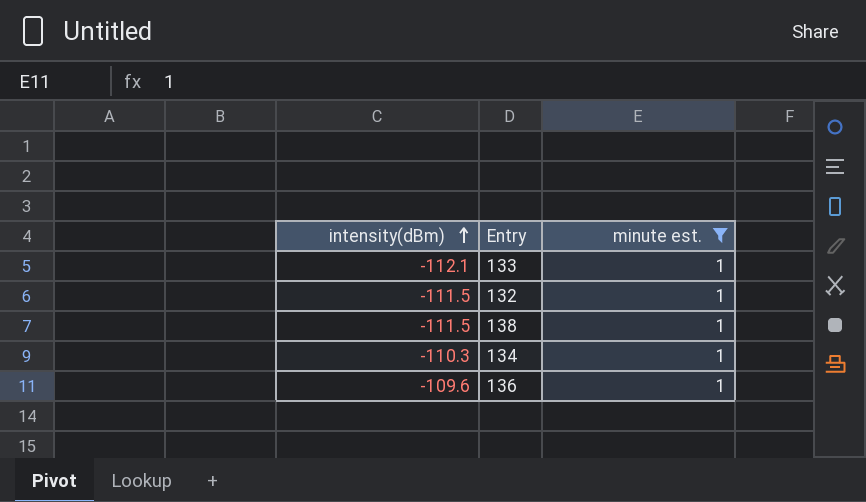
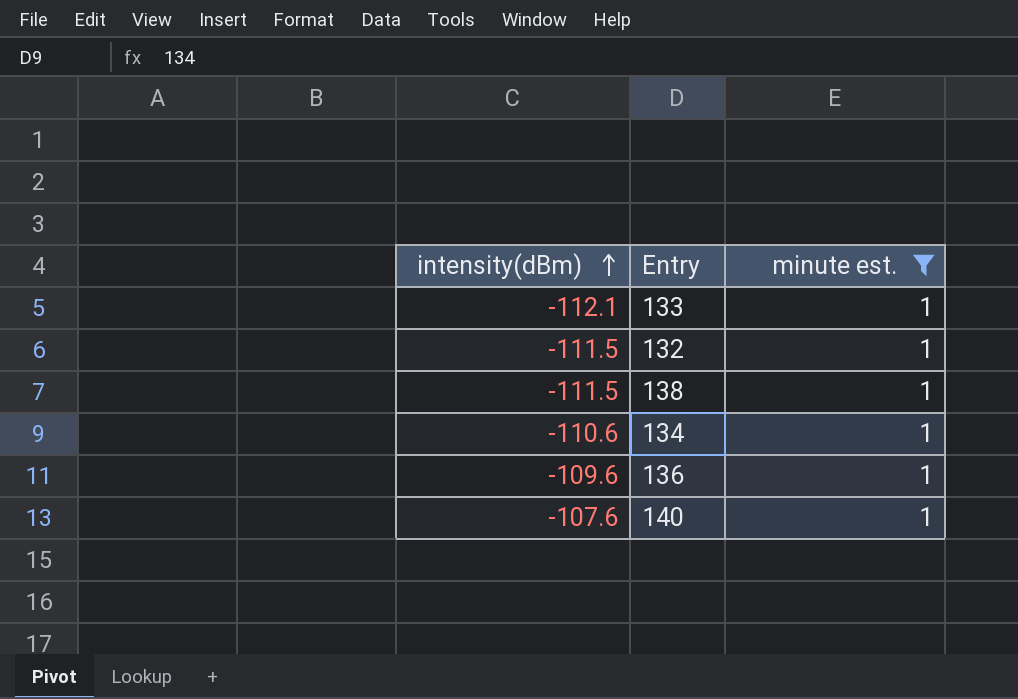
134 | intensity(dBm): -110.3 -> -110.6
row 140: none -> -107.6 | 1

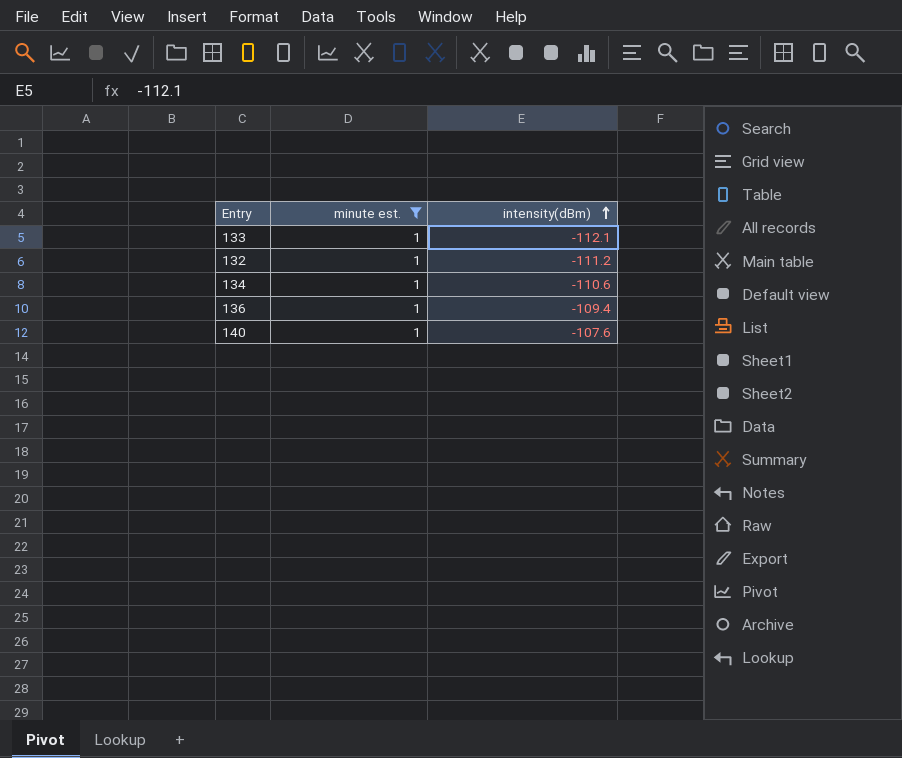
column intensity(dBm) | position: 1 -> 3
row 138: -111.5 | 1 -> none
132 | intensity(dBm): -111.5 -> -111.2
136 | intensity(dBm): -109.6 -> -109.4

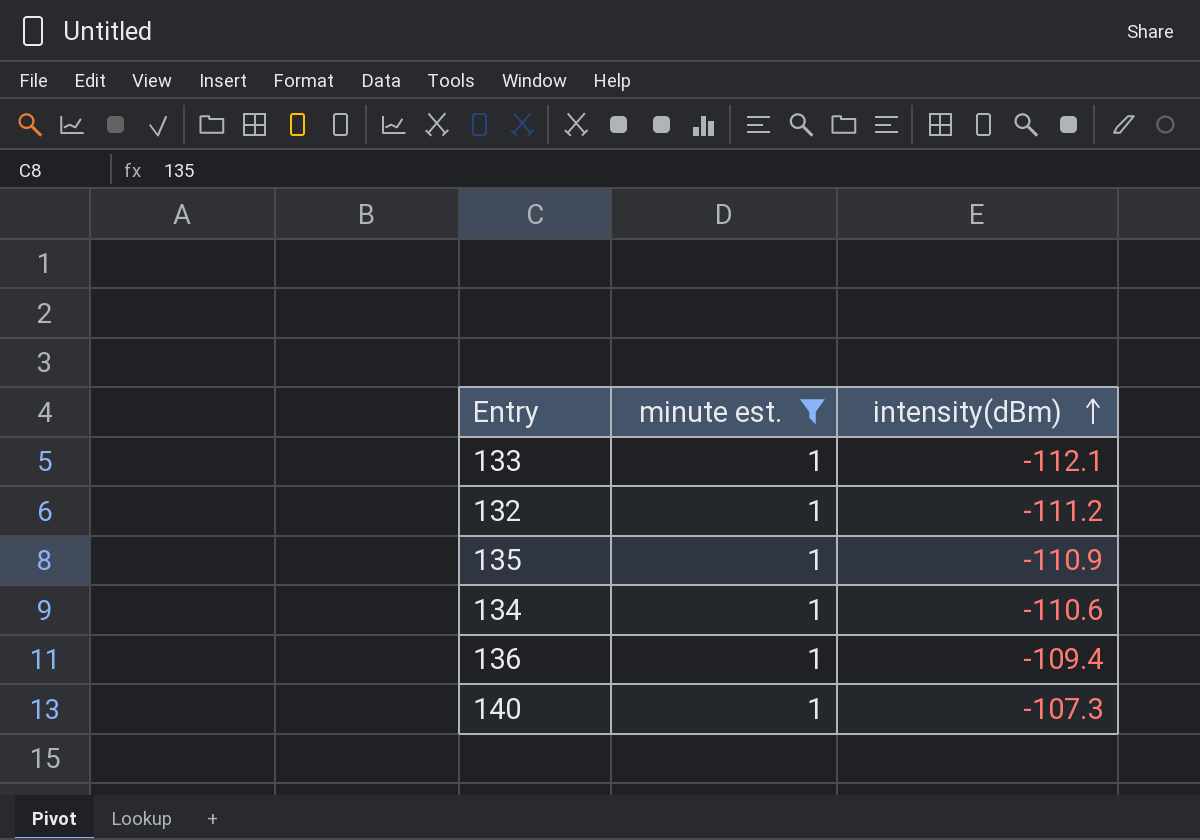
row 135: none -> 1 | -110.9
140 | intensity(dBm): -107.6 -> -107.3

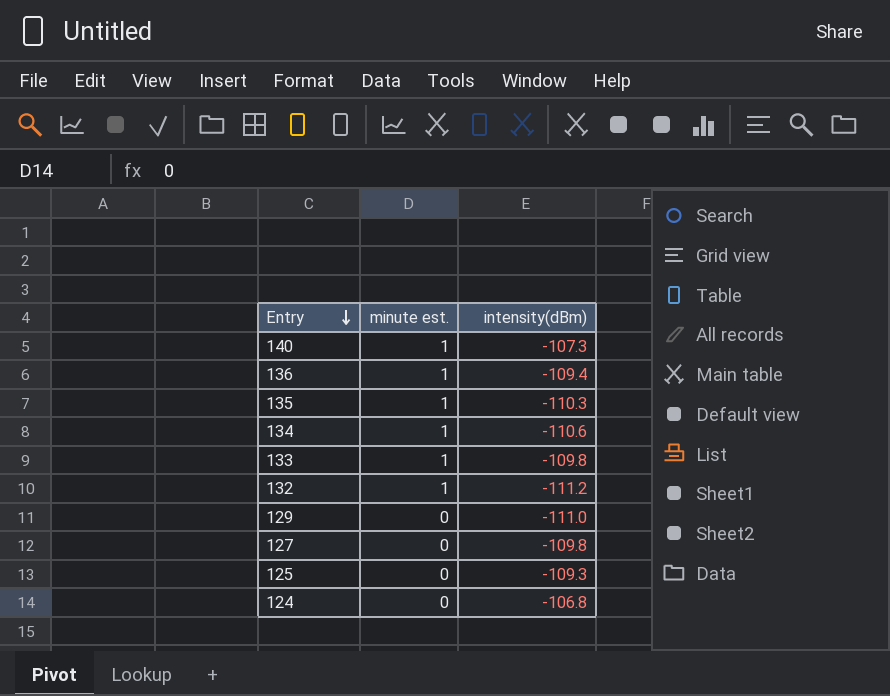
filter: minute est. = 1 -> none
row order: intensity(dBm) ascending -> Entry descending
135 | intensity(dBm): -110.9 -> -110.3
133 | intensity(dBm): -112.1 -> -109.8

